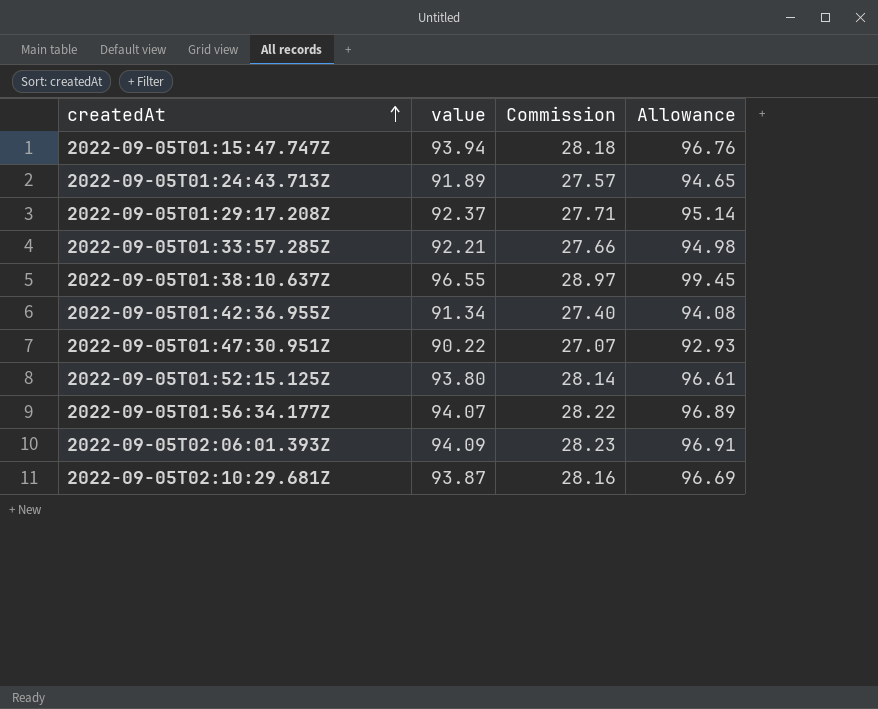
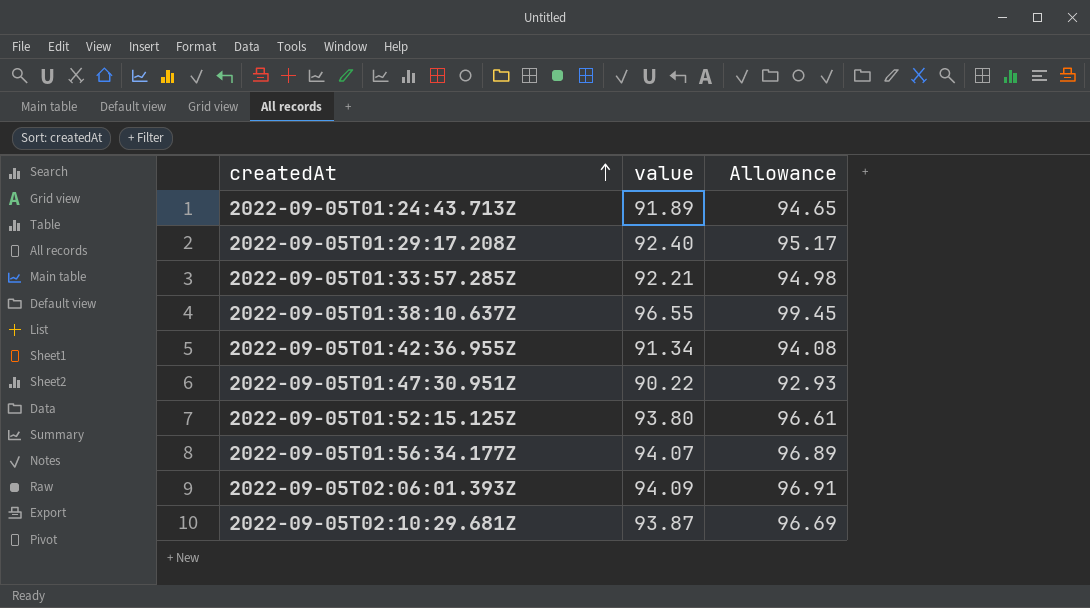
column Commission | formula: [value] * 0.3 -> none
row 2022-09-05T01:15:47.747Z: 93.94 | 28.18 | 96.76 -> none
2022-09-05T01:29:17.208Z | value: 92.37 -> 92.40
2022-09-05T01:29:17.208Z | Allowance: 95.14 -> 95.17

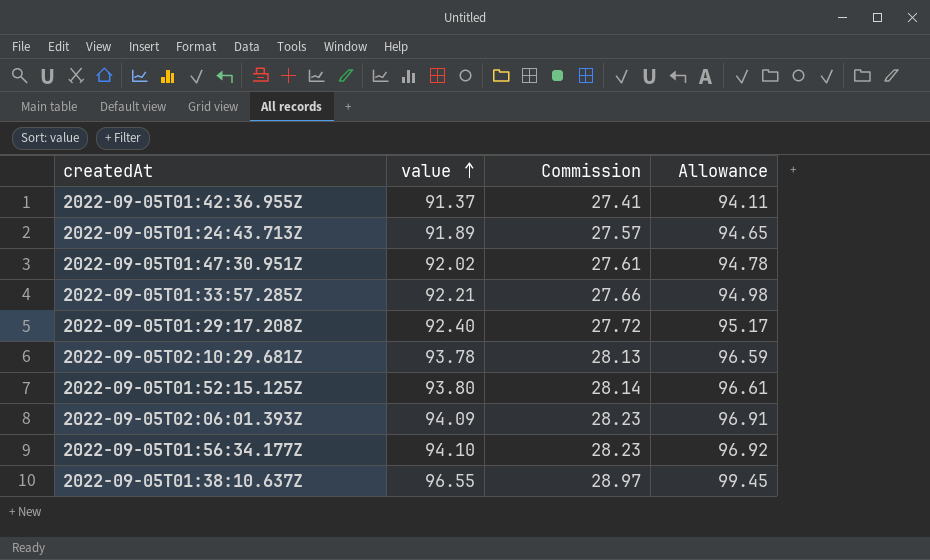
row order: createdAt ascending -> value ascending
column Commission | formula: none -> [value] * 0.3
2022-09-05T01:42:36.955Z | value: 91.34 -> 91.37
2022-09-05T01:42:36.955Z | Allowance: 94.08 -> 94.11
2022-09-05T01:47:30.951Z | value: 90.22 -> 92.02
2022-09-05T01:47:30.951Z | Allowance: 92.93 -> 94.78
2022-09-05T02:10:29.681Z | value: 93.87 -> 93.78
2022-09-05T02:10:29.681Z | Allowance: 96.69 -> 96.59
2022-09-05T01:56:34.177Z | value: 94.07 -> 94.10
2022-09-05T01:56:34.177Z | Allowance: 96.89 -> 96.92

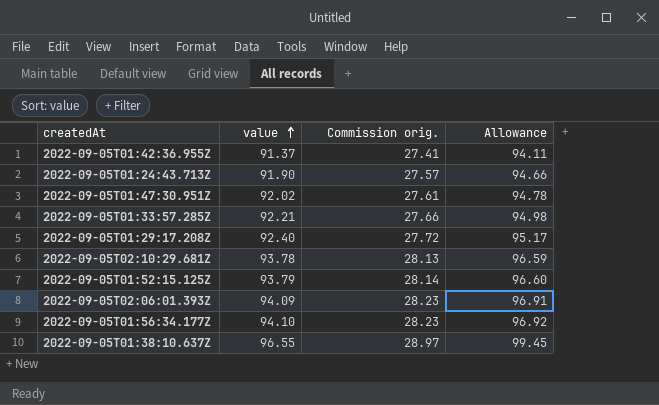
column name: Commission -> Commission orig.
2022-09-05T01:24:43.713Z | value: 91.89 -> 91.90
2022-09-05T01:24:43.713Z | Allowance: 94.65 -> 94.66
2022-09-05T01:52:15.125Z | value: 93.80 -> 93.79
2022-09-05T01:52:15.125Z | Allowance: 96.61 -> 96.60

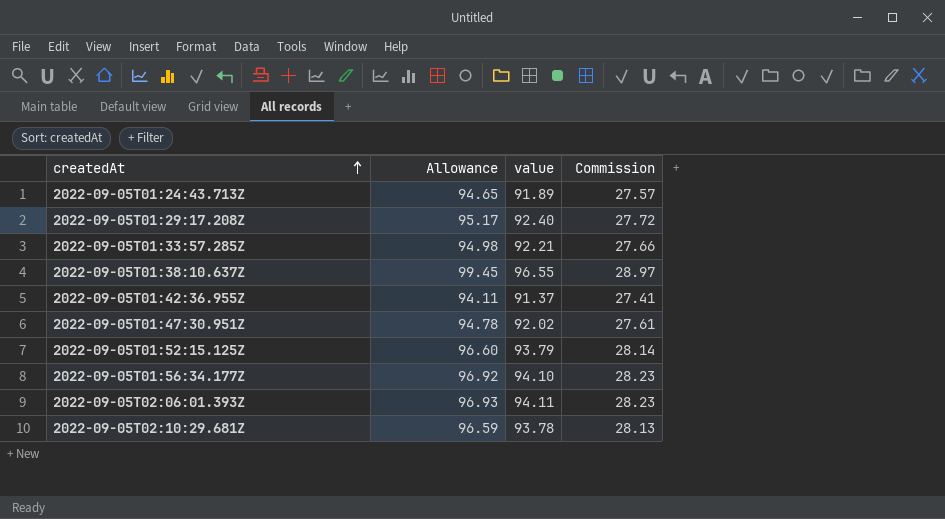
row order: value ascending -> createdAt ascending
column Allowance | position: 4 -> 2
column name: Commission orig. -> Commission
2022-09-05T01:24:43.713Z | Allowance: 94.66 -> 94.65
2022-09-05T01:24:43.713Z | value: 91.90 -> 91.89
2022-09-05T02:06:01.393Z | Allowance: 96.91 -> 96.93
2022-09-05T02:06:01.393Z | value: 94.09 -> 94.11

